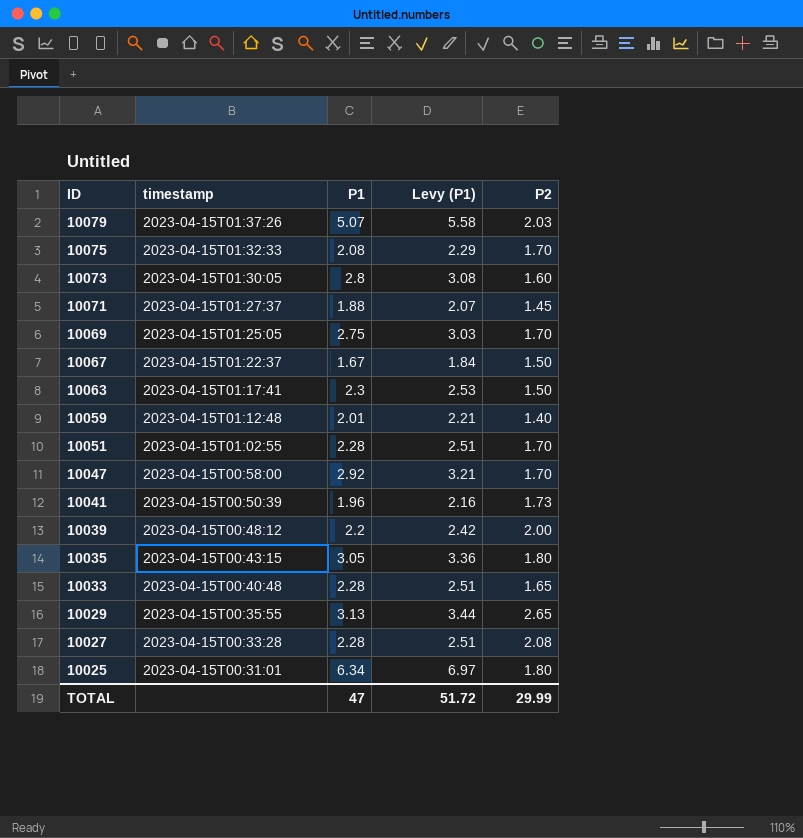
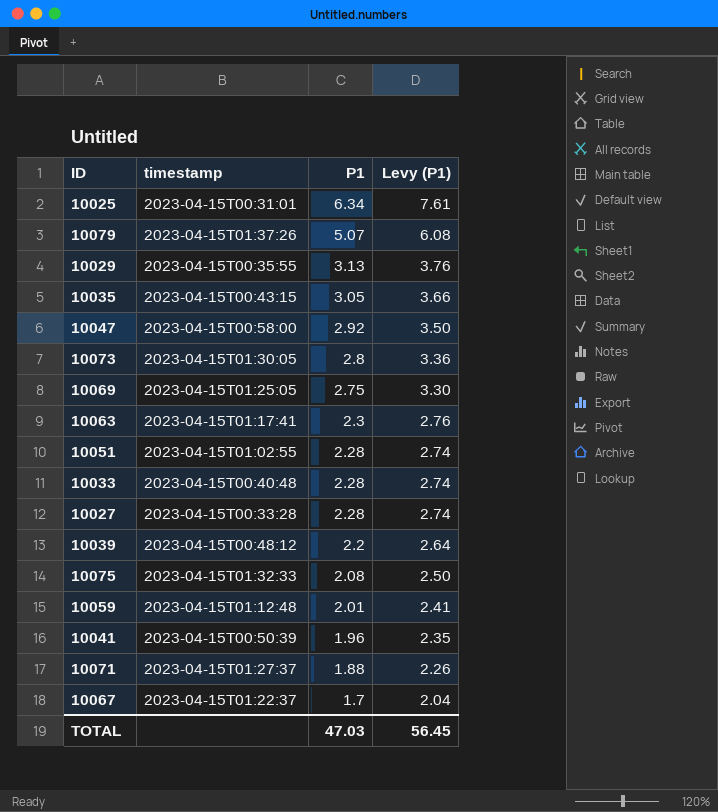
row order: ID descending -> P1 descending
column P2 | position: 5 -> none
column Levy (P1) | formula: [P1] * 1.1 -> [P1] * 1.2
10067 | P1: 1.67 -> 1.7
TOTAL | P1: 47 -> 47.03
TOTAL | Levy (P1): 51.72 -> 56.45

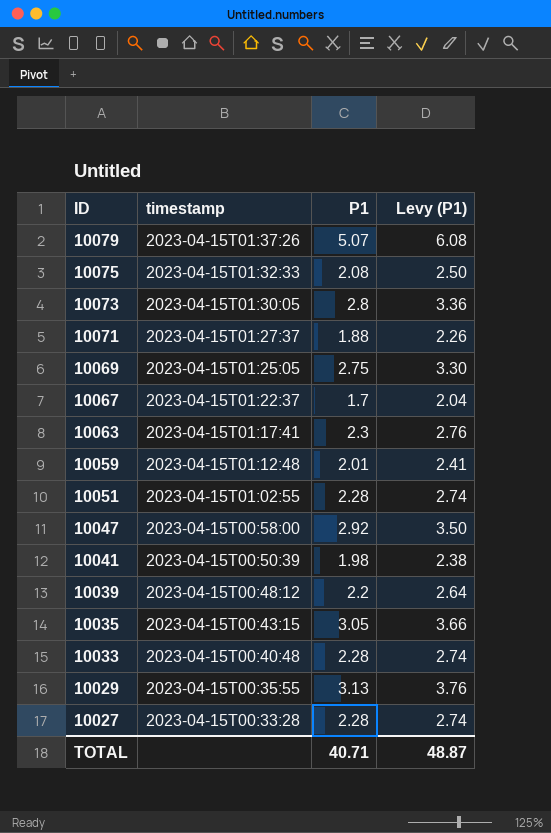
row order: P1 descending -> ID descending
row 10025: 2023-04-15T00:31:01 | 6.34 | 7.61 -> none
10041 | P1: 1.96 -> 1.98
10041 | Levy (P1): 2.35 -> 2.38
TOTAL | P1: 47.03 -> 40.71
TOTAL | Levy (P1): 56.45 -> 48.87

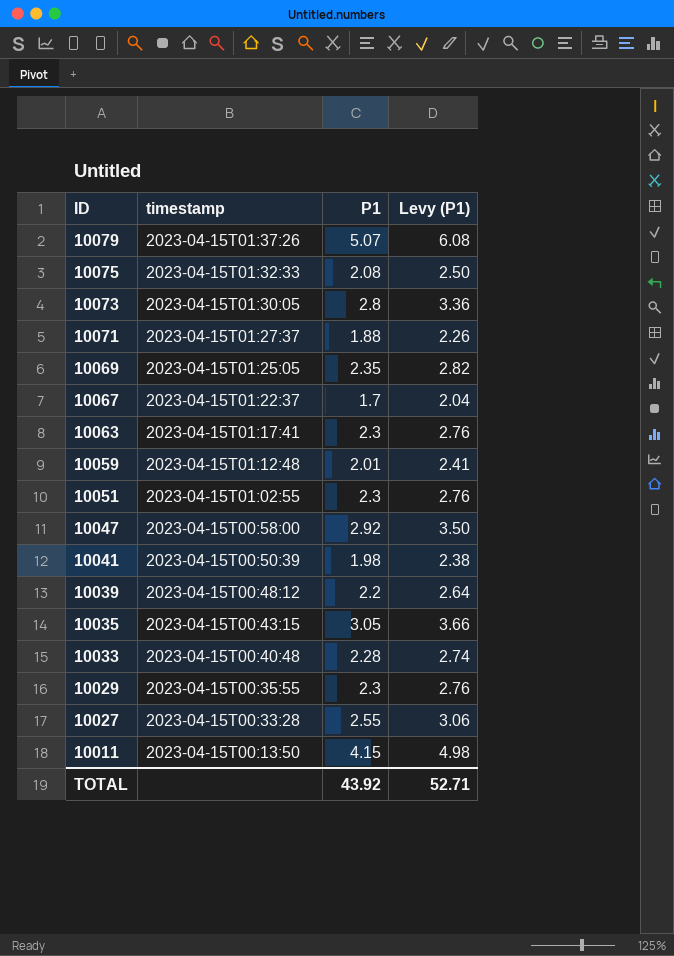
10069 | P1: 2.75 -> 2.35
10069 | Levy (P1): 3.30 -> 2.82
10051 | P1: 2.28 -> 2.3
10051 | Levy (P1): 2.74 -> 2.76
10029 | P1: 3.13 -> 2.3
10029 | Levy (P1): 3.76 -> 2.76
10027 | P1: 2.28 -> 2.55
10027 | Levy (P1): 2.74 -> 3.06
row 10011: none -> 2023-04-15T00:13:50 | 4.15 | 4.98
TOTAL | P1: 40.71 -> 43.92
TOTAL | Levy (P1): 48.87 -> 52.71

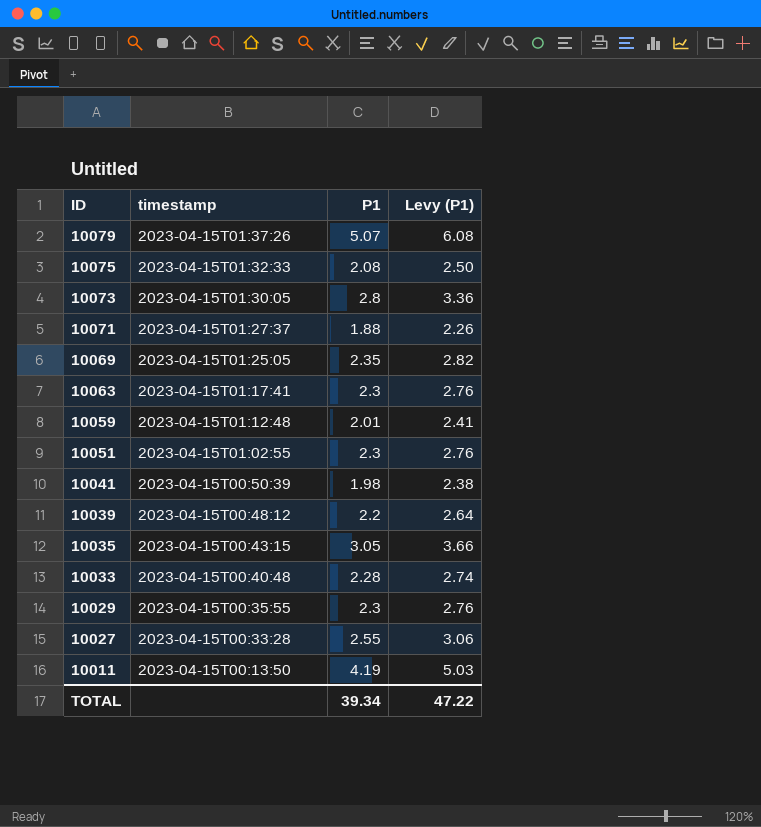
row 10067: 2023-04-15T01:22:37 | 1.7 | 2.04 -> none
row 10047: 2023-04-15T00:58:00 | 2.92 | 3.50 -> none
10011 | P1: 4.15 -> 4.19
10011 | Levy (P1): 4.98 -> 5.03
TOTAL | P1: 43.92 -> 39.34
TOTAL | Levy (P1): 52.71 -> 47.22

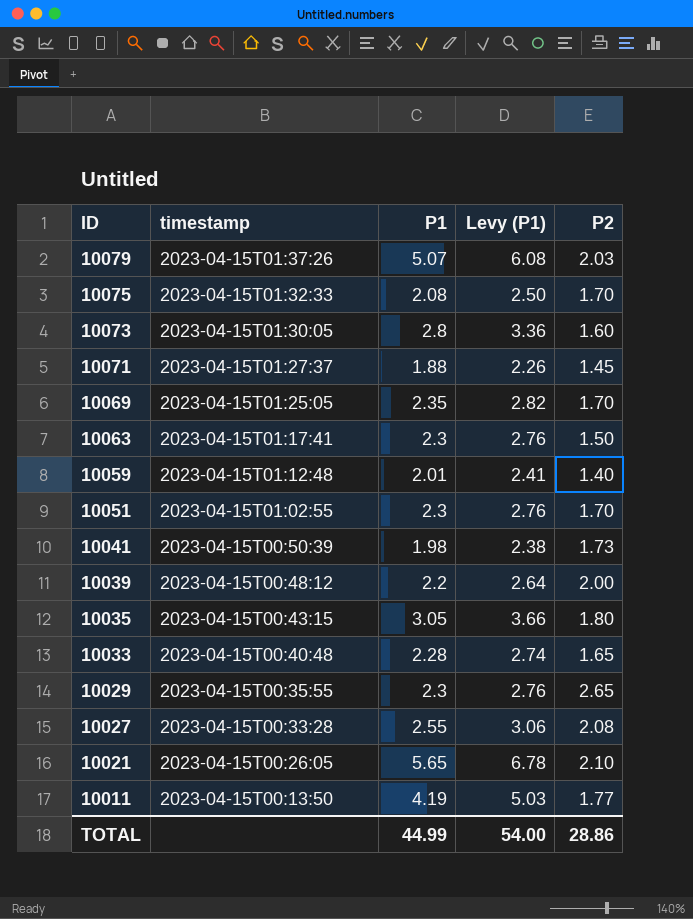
column P2 | position: none -> 5
row 10021: none -> 2023-04-15T00:26:05 | 5.65 | 6.78 | 2.10
TOTAL | P1: 39.34 -> 44.99
TOTAL | Levy (P1): 47.22 -> 54.00

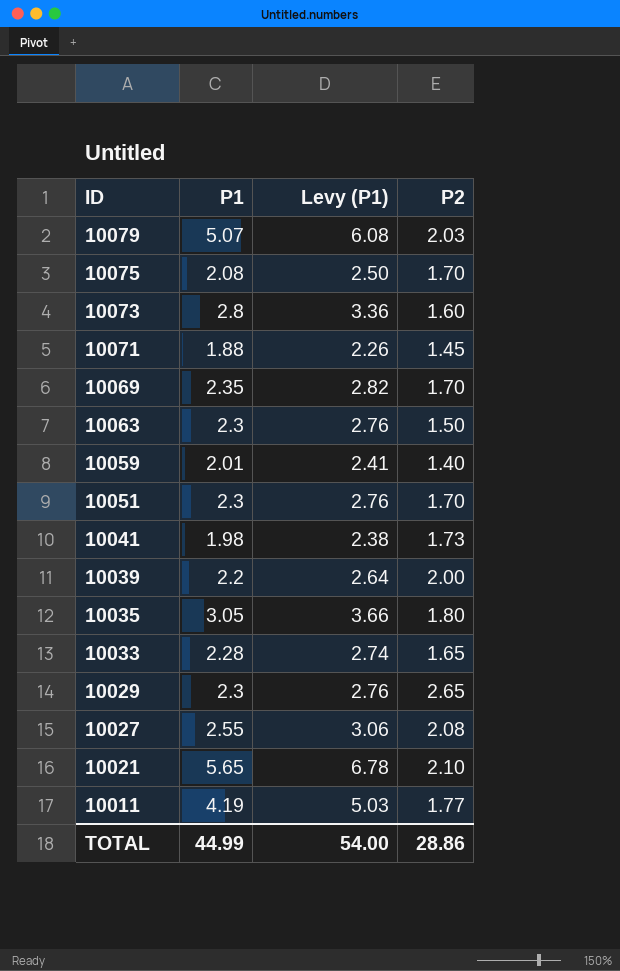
column timestamp | position: 2 -> none

